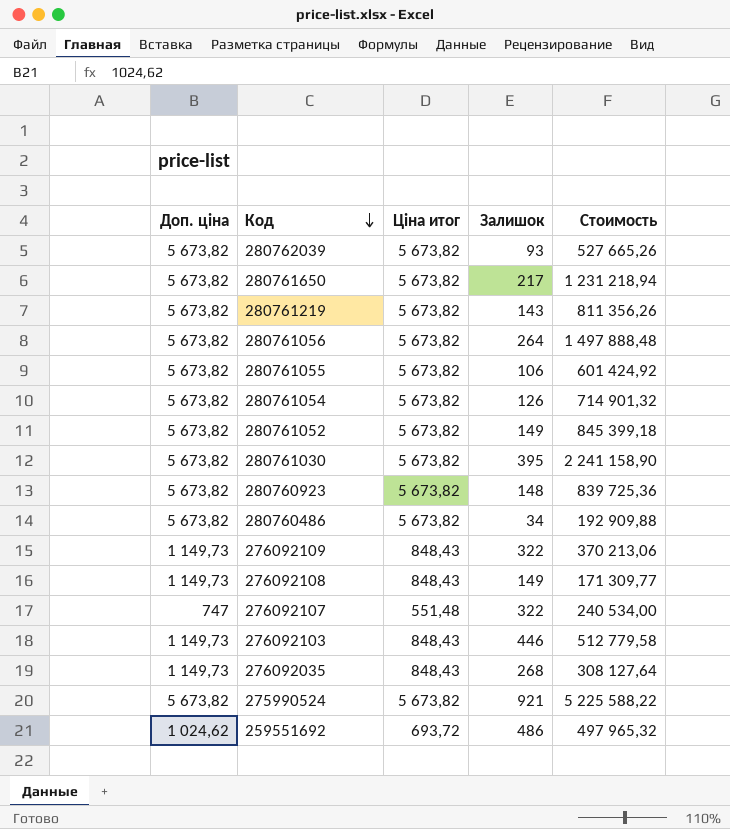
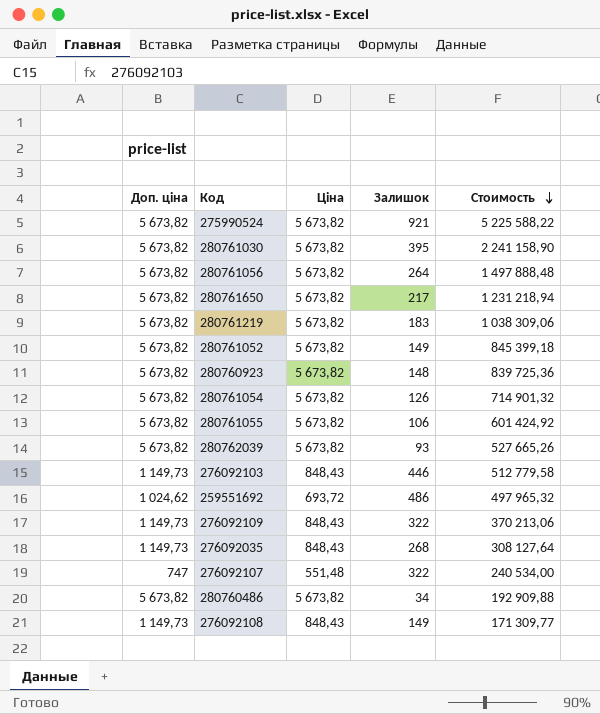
row order: Код descending -> Стоимость descending
column name: Ціна итог -> Ціна
280761219 | Залишок: 143 -> 183
280761219 | Стоимость: 811 356,26 -> 1 038 309,06

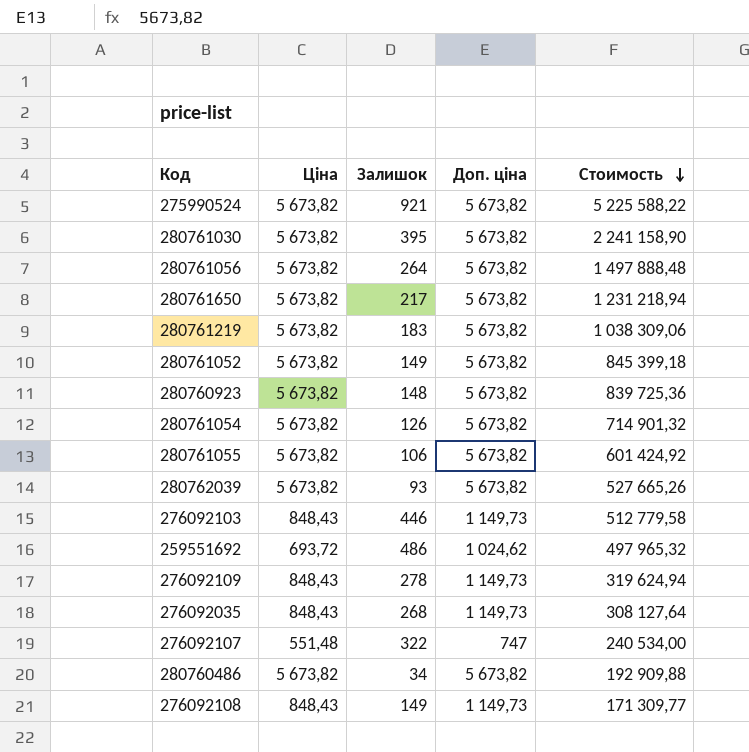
column Доп. ціна | position: 1 -> 4
276092109 | Залишок: 322 -> 278
276092109 | Стоимость: 370 213,06 -> 319 624,94

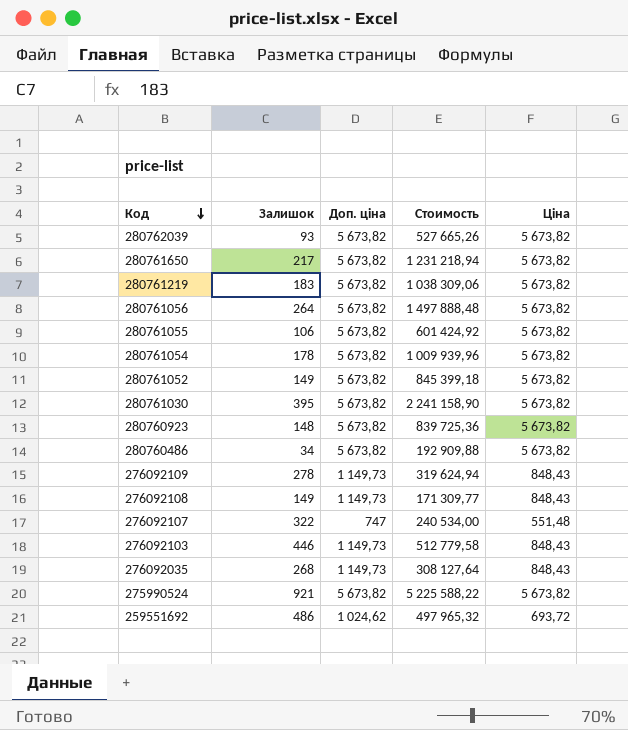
row order: Стоимость descending -> Код descending
column Ціна | position: 2 -> 5
280761054 | Залишок: 126 -> 178
280761054 | Стоимость: 714 901,32 -> 1 009 939,96

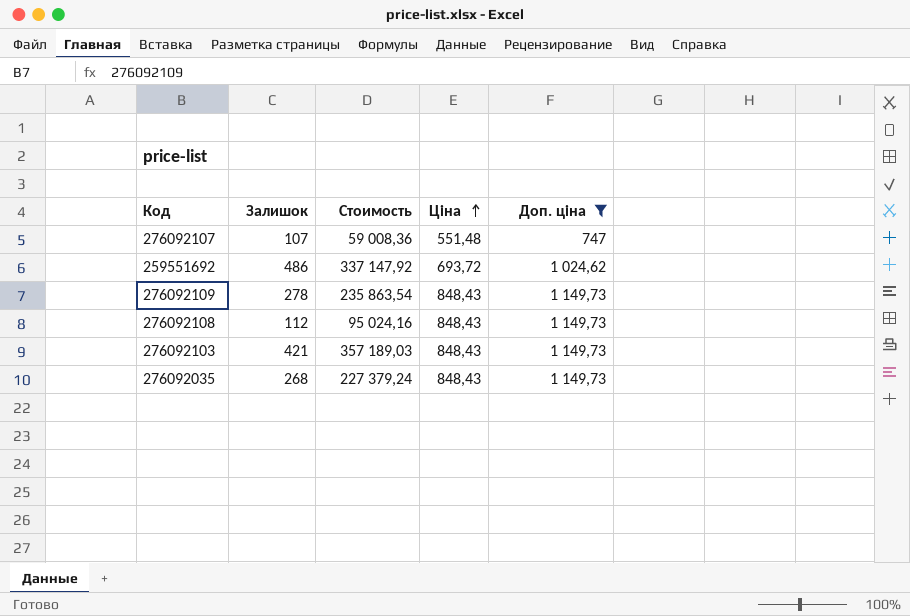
filter: none -> Доп. ціна != 5 673,82
row order: Код descending -> Ціна ascending
column Стоимость | formula: [Залишок] * [Доп. ціна] -> [Залишок] * [Ціна]
column Доп. ціна | position: 3 -> 5
276092107 | Залишок: 322 -> 107
276092108 | Залишок: 149 -> 112
276092103 | Залишок: 446 -> 421

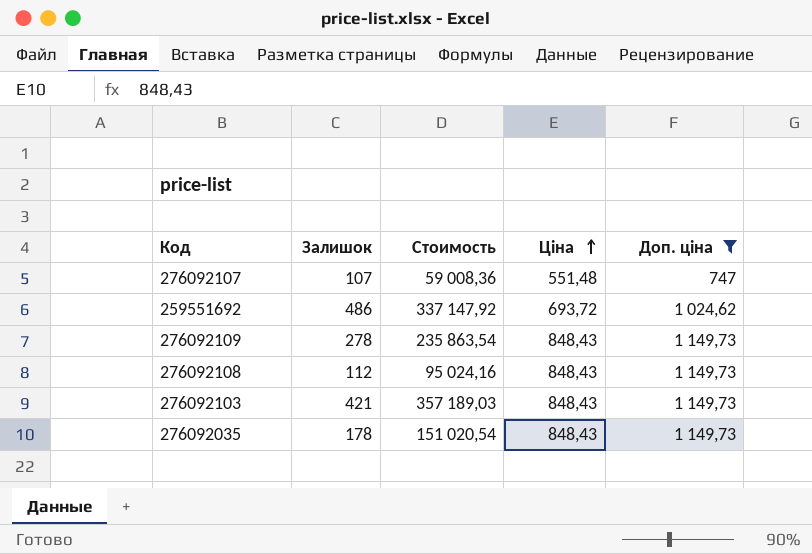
276092035 | Залишок: 268 -> 178
276092035 | Стоимость: 227 379,24 -> 151 020,54

